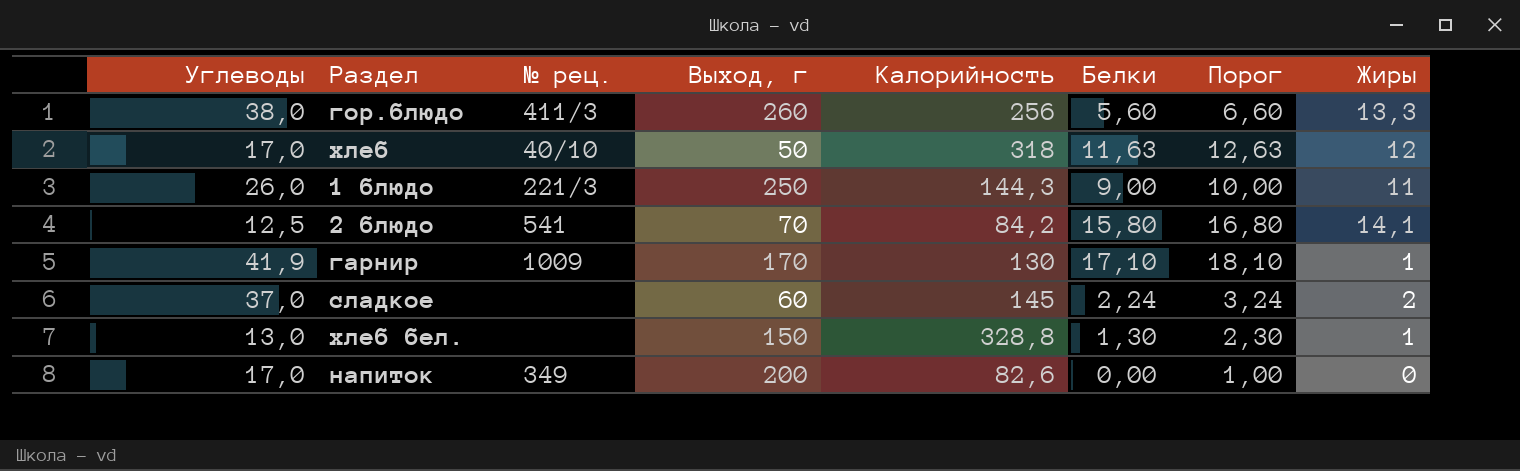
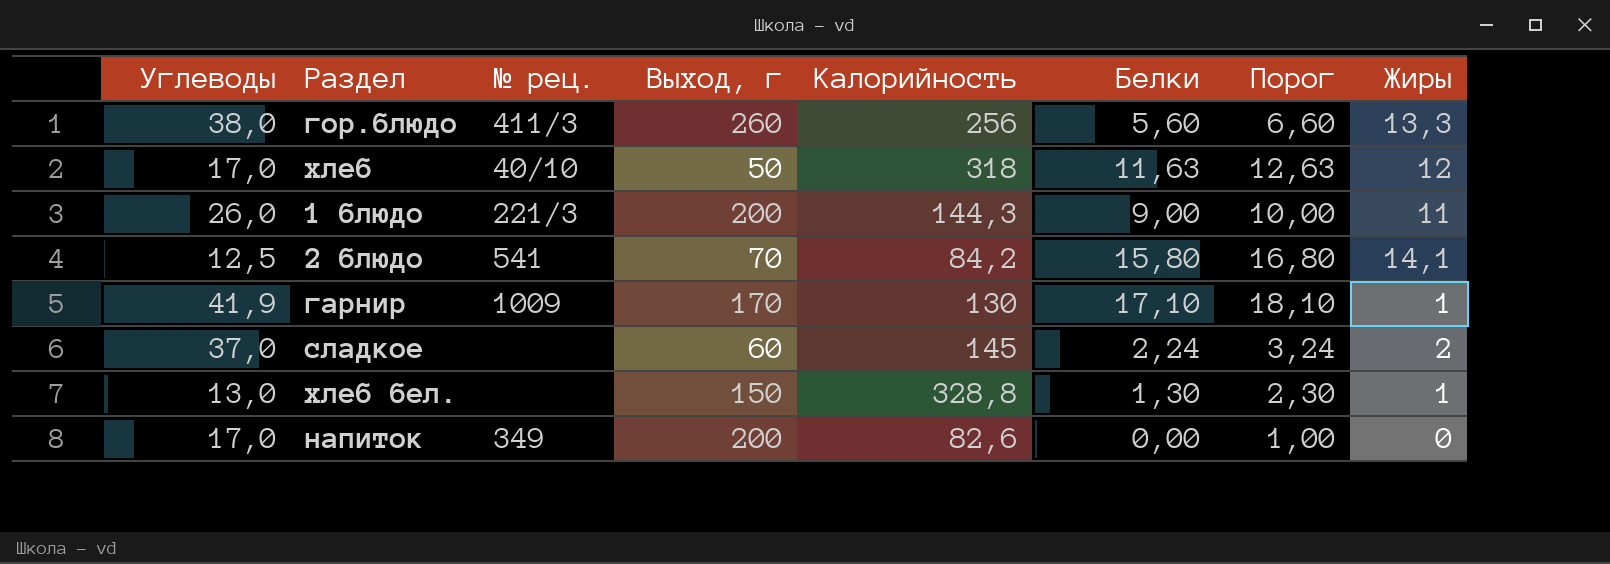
1 блюдо | Выход, г: 250 -> 200

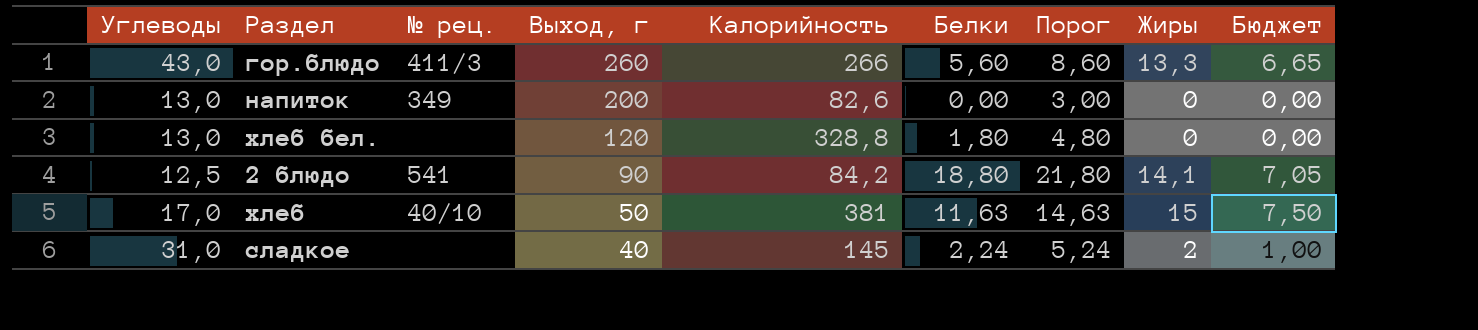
row order: none -> Выход, г descending
column Порог | formula: [Белки] + 1 -> [Белки] + 3
column Бюджет | formula: none -> [Жиры] * 0,5
row 1 блюдо: 26,0 | 221/3 | 200 | 144,3 | 9,00 | 10,00 | 11 -> none
row гарнир: 41,9 | 1009 | 170 | 130 | 17,10 | 18,10 | 1 -> none
гор.блюдо | Углеводы: 38,0 -> 43,0
гор.блюдо | Калорийность: 256 -> 266
напиток | Углеводы: 17,0 -> 13,0
хлеб бел. | Выход, г: 150 -> 120
хлеб бел. | Белки: 1,30 -> 1,80
хлеб бел. | Жиры: 1 -> 0
2 блюдо | Выход, г: 70 -> 90
2 блюдо | Белки: 15,80 -> 18,80
хлеб | Калорийность: 318 -> 381
хлеб | Жиры: 12 -> 15
сладкое | Углеводы: 37,0 -> 31,0
сладкое | Выход, г: 60 -> 40

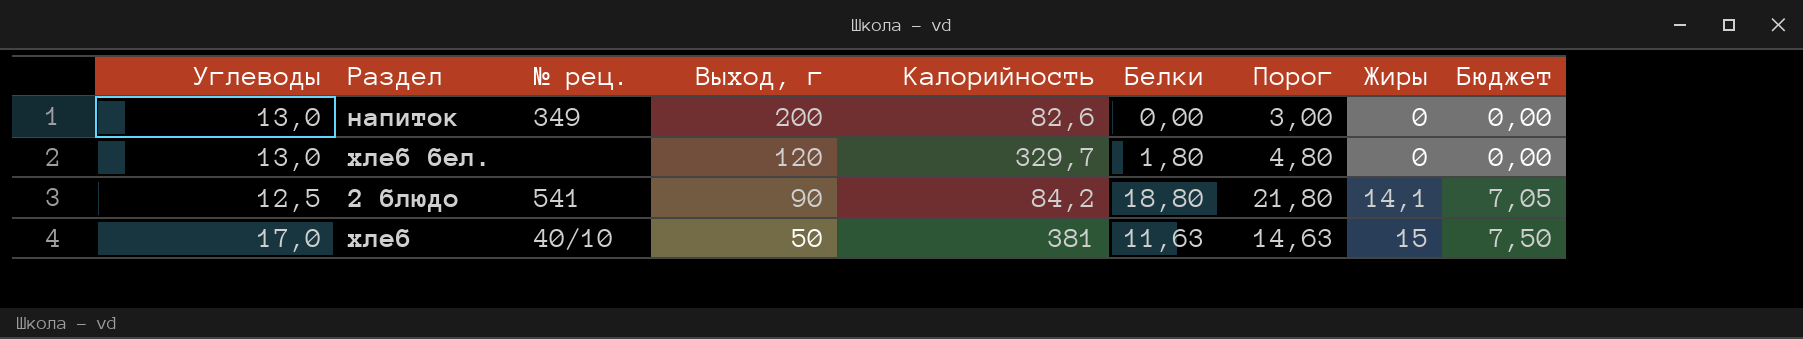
row гор.блюдо: 43,0 | 411/3 | 260 | 266 | 5,60 | 8,60 | 13,3 | 6,65 -> none
row сладкое: 31,0 | none | 40 | 145 | 2,24 | 5,24 | 2 | 1,00 -> none
хлеб бел. | Калорийность: 328,8 -> 329,7

